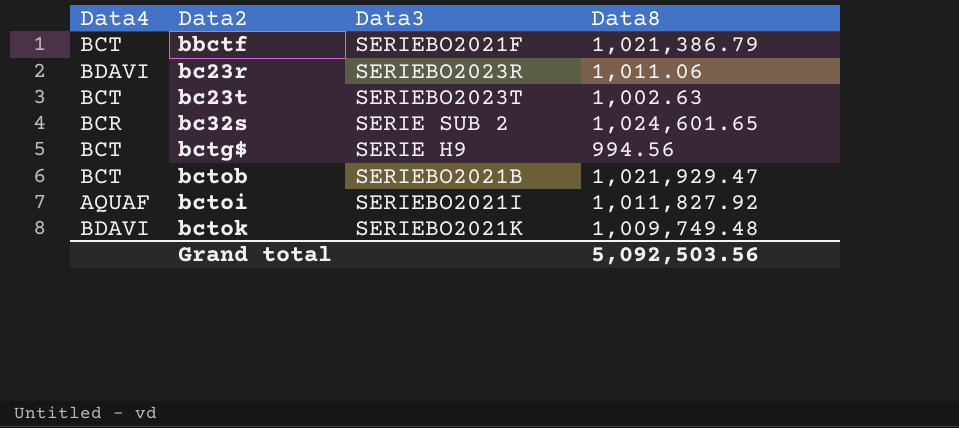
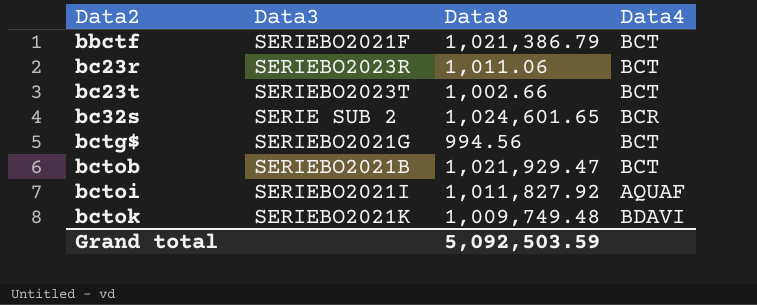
column Data4 | position: 1 -> 4
bc23r | Data4: BDAVI -> BCT
bc23t | Data8: 1,002.63 -> 1,002.66
bctg$ | Data3: SERIE H9 -> SERIEBO2021G
Grand total | Data8: 5,092,503.56 -> 5,092,503.59

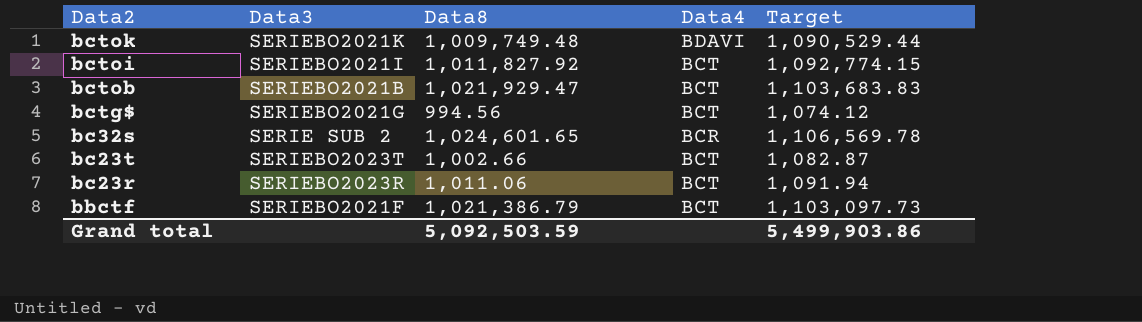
row order: Data2 ascending -> Data2 descending
column Target | formula: none -> [Data8] * 1.08
bctoi | Data4: AQUAF -> BCT

